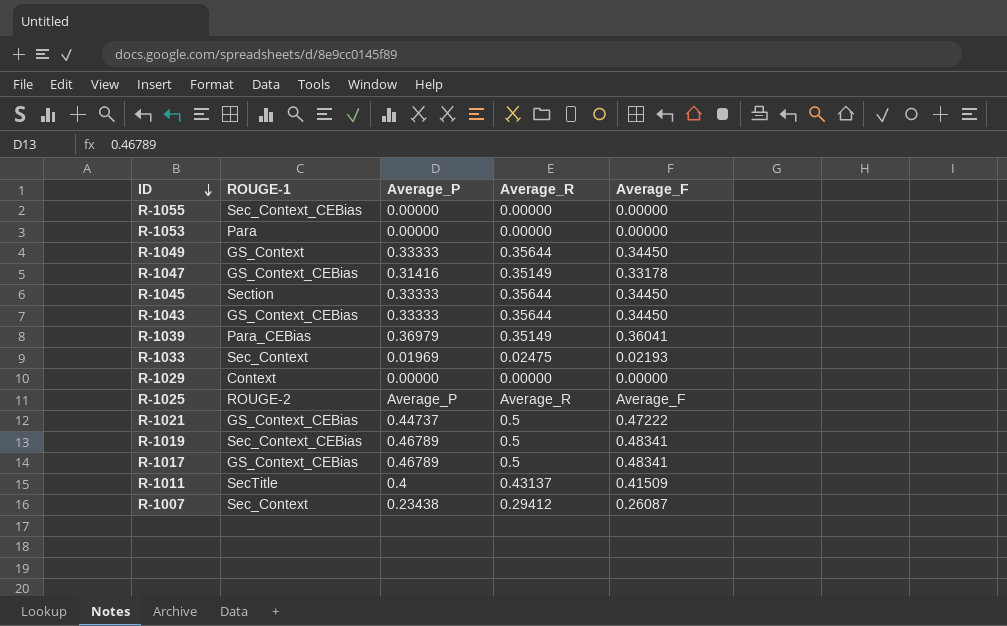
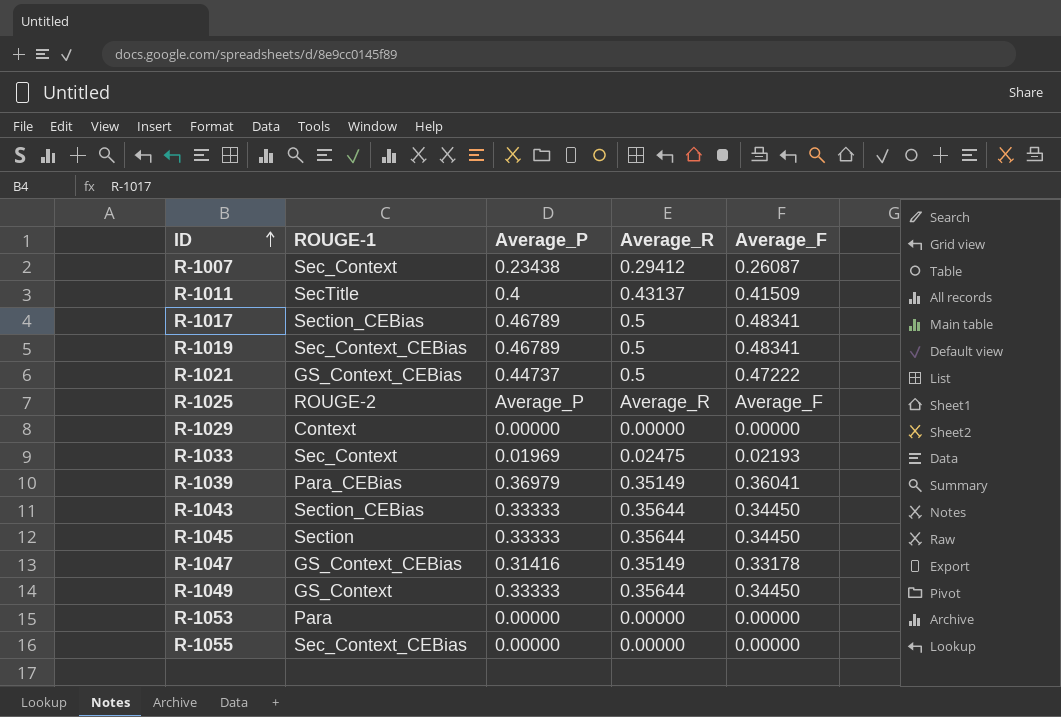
row order: ID descending -> ID ascending
R-1017 | ROUGE-1: GS_Context_CEBias -> Section_CEBias
R-1043 | ROUGE-1: GS_Context_CEBias -> Section_CEBias

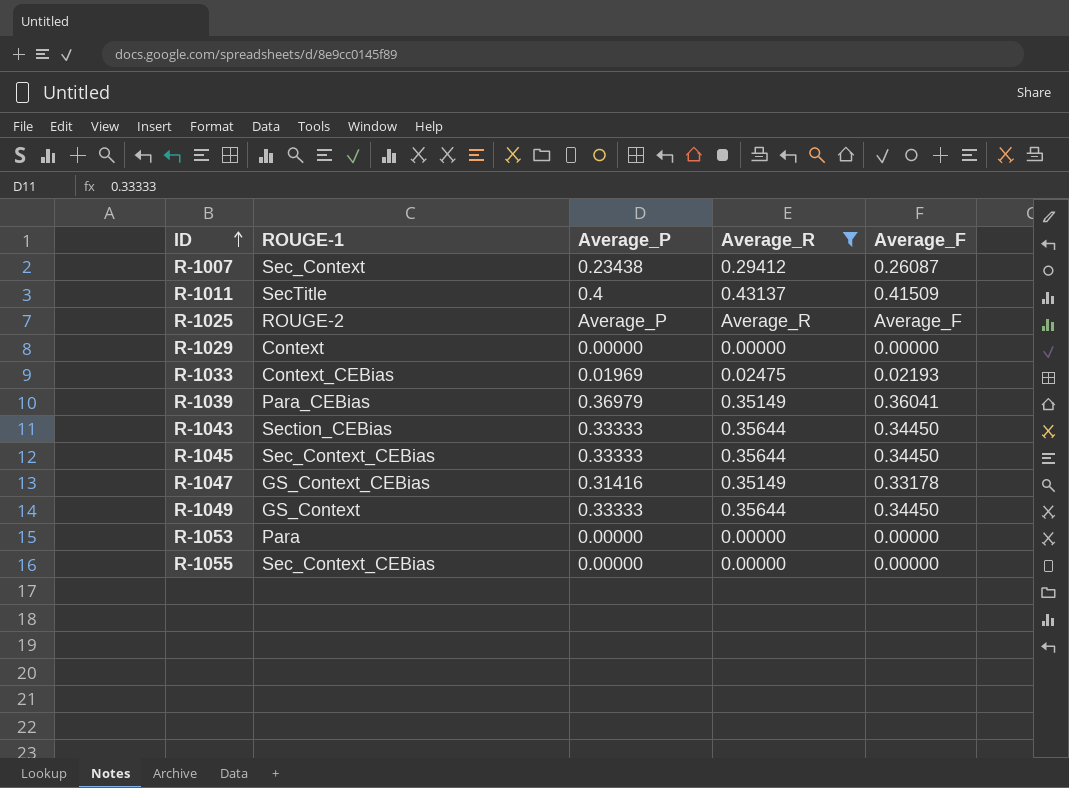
filter: none -> Average_R != 0.5
R-1033 | ROUGE-1: Sec_Context -> Context_CEBias
R-1045 | ROUGE-1: Section -> Sec_Context_CEBias

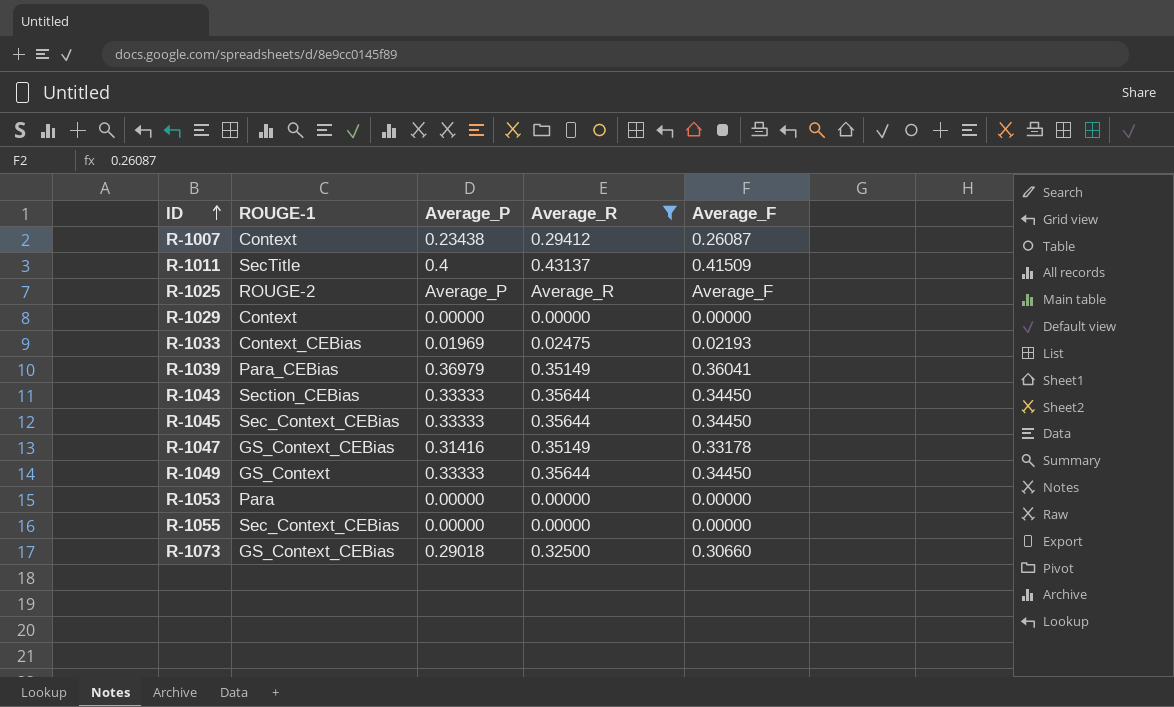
R-1007 | ROUGE-1: Sec_Context -> Context
row R-1073: none -> GS_Context_CEBias | 0.29018 | 0.32500 | 0.30660

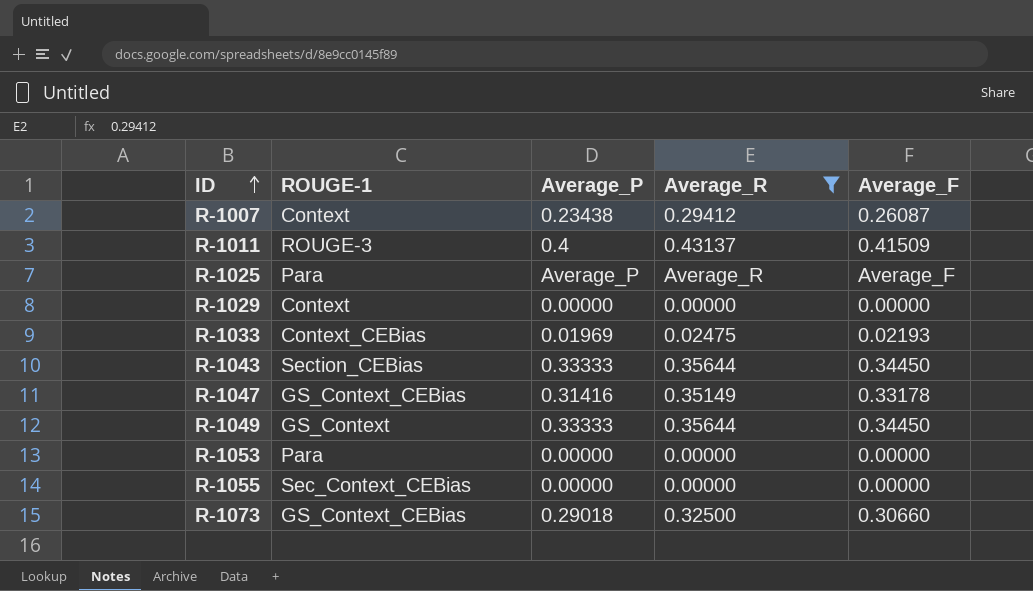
row R-1039: Para_CEBias | 0.36979 | 0.35149 | 0.36041 -> none
row R-1045: Sec_Context_CEBias | 0.33333 | 0.35644 | 0.34450 -> none
R-1011 | ROUGE-1: SecTitle -> ROUGE-3
R-1025 | ROUGE-1: ROUGE-2 -> Para

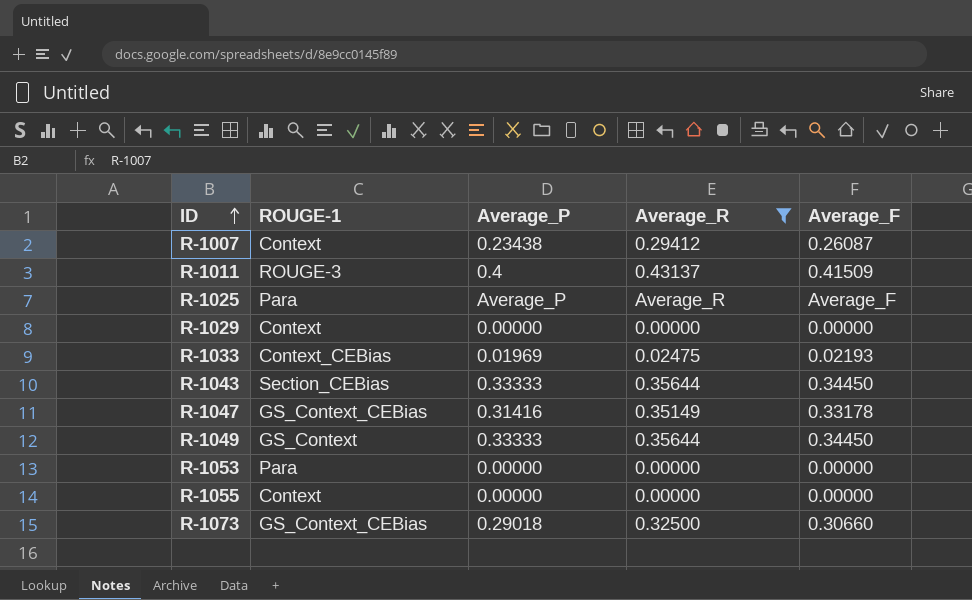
R-1055 | ROUGE-1: Sec_Context_CEBias -> Context

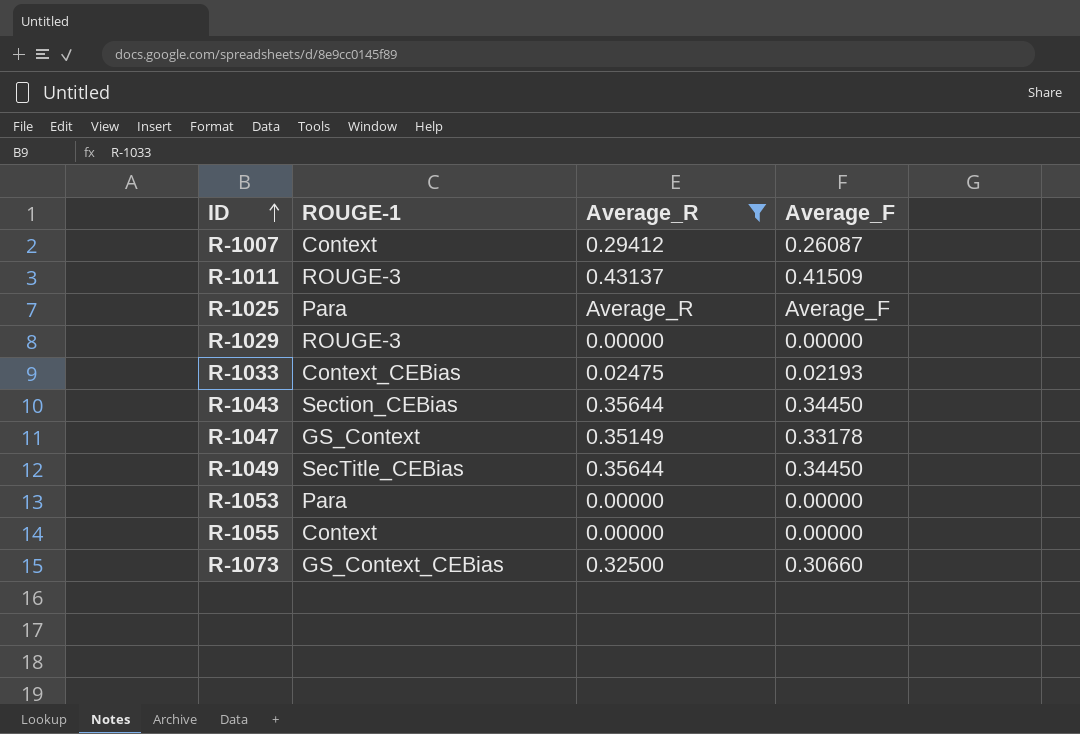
column Average_P | position: 3 -> none
R-1029 | ROUGE-1: Context -> ROUGE-3
R-1047 | ROUGE-1: GS_Context_CEBias -> GS_Context
R-1049 | ROUGE-1: GS_Context -> SecTitle_CEBias

